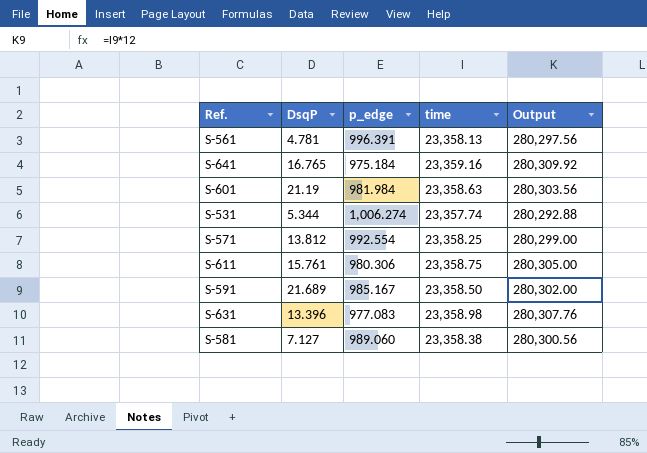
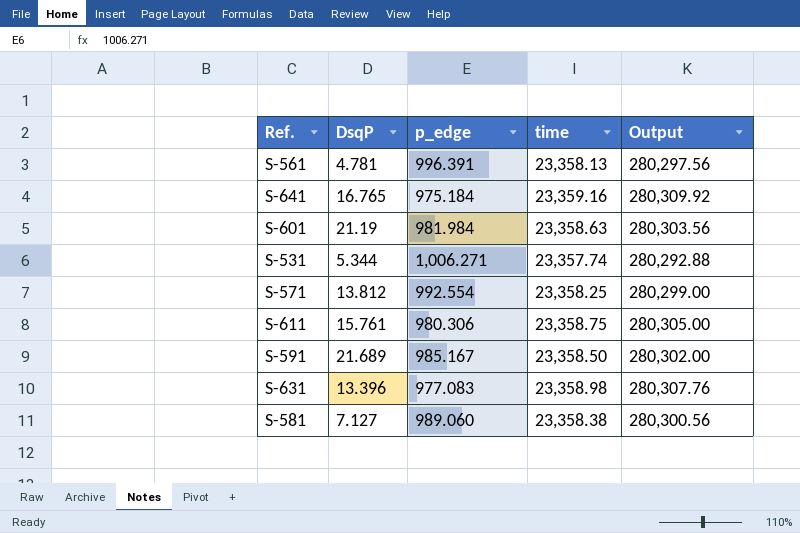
S-531 | p_edge: 1,006.274 -> 1,006.271

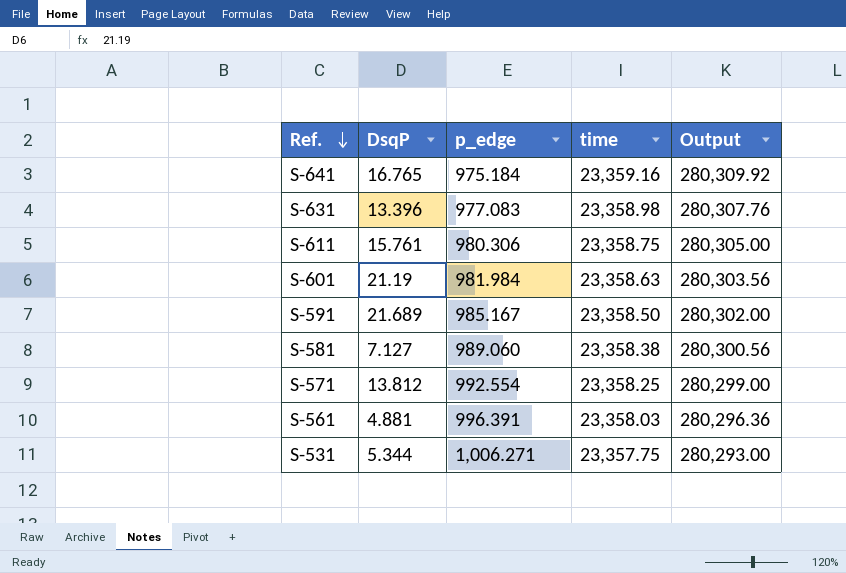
row order: none -> Ref. descending
S-561 | DsqP: 4.781 -> 4.881
S-561 | time: 23,358.13 -> 23,358.03
S-561 | Output: 280,297.56 -> 280,296.36
S-531 | time: 23,357.74 -> 23,357.75
S-531 | Output: 280,292.88 -> 280,293.00

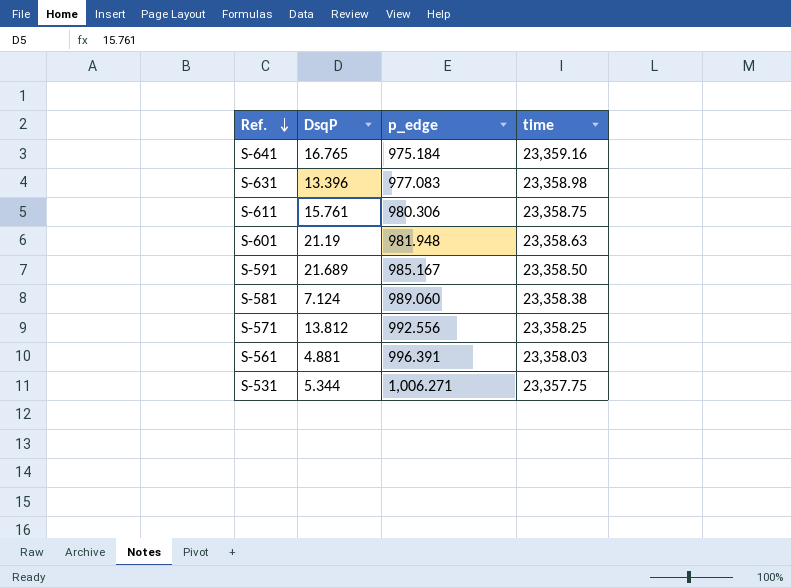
column Output | formula: [time] * 12 -> none
S-601 | p_edge: 981.984 -> 981.948
S-581 | DsqP: 7.127 -> 7.124
S-571 | p_edge: 992.554 -> 992.556

